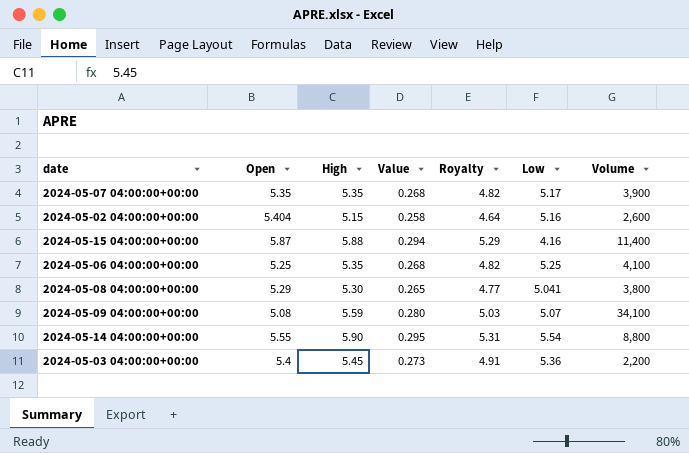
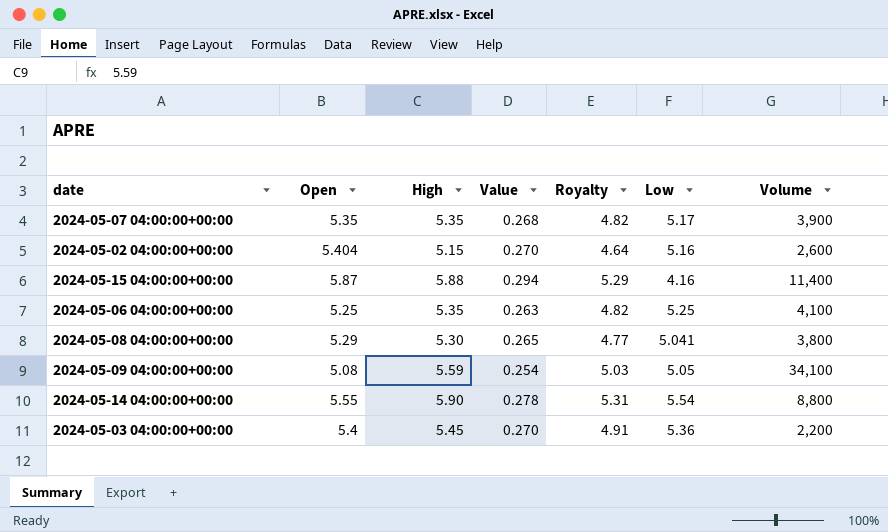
column Value | formula: [High] * 0.05 -> [Open] * 0.05
2024-05-09 04:00:00+00:00 | Low: 5.07 -> 5.05

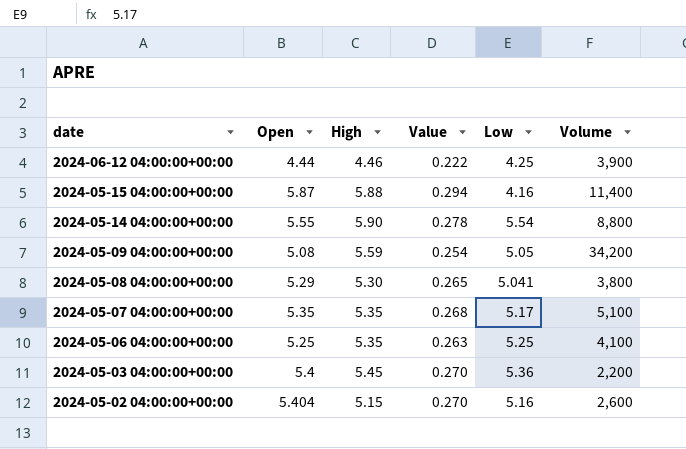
row order: none -> date descending
column Royalty | formula: [High] * 0.9 -> none
row 2024-06-12 04:00:00+00:00: none -> 4.44 | 4.46 | 0.222 | 4.25 | 3,900
2024-05-09 04:00:00+00:00 | Volume: 34,100 -> 34,200
2024-05-07 04:00:00+00:00 | Volume: 3,900 -> 5,100

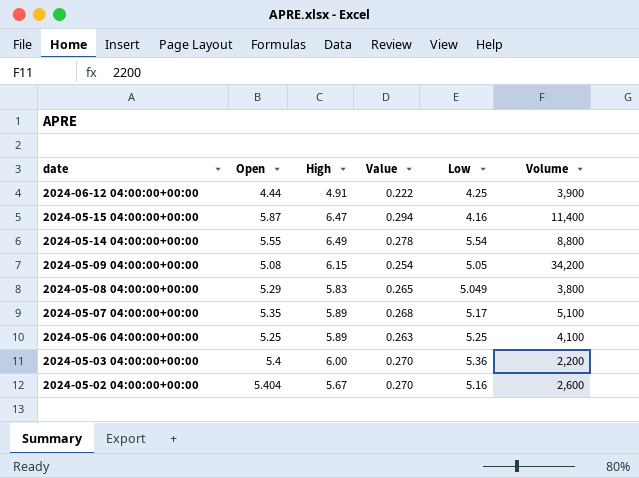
2024-06-12 04:00:00+00:00 | High: 4.46 -> 4.91
2024-05-15 04:00:00+00:00 | High: 5.88 -> 6.47
2024-05-14 04:00:00+00:00 | High: 5.90 -> 6.49
2024-05-09 04:00:00+00:00 | High: 5.59 -> 6.15
2024-05-08 04:00:00+00:00 | High: 5.30 -> 5.83
2024-05-08 04:00:00+00:00 | Low: 5.041 -> 5.049
2024-05-07 04:00:00+00:00 | High: 5.35 -> 5.89
2024-05-06 04:00:00+00:00 | High: 5.35 -> 5.89
2024-05-03 04:00:00+00:00 | High: 5.45 -> 6.00
2024-05-02 04:00:00+00:00 | High: 5.15 -> 5.67

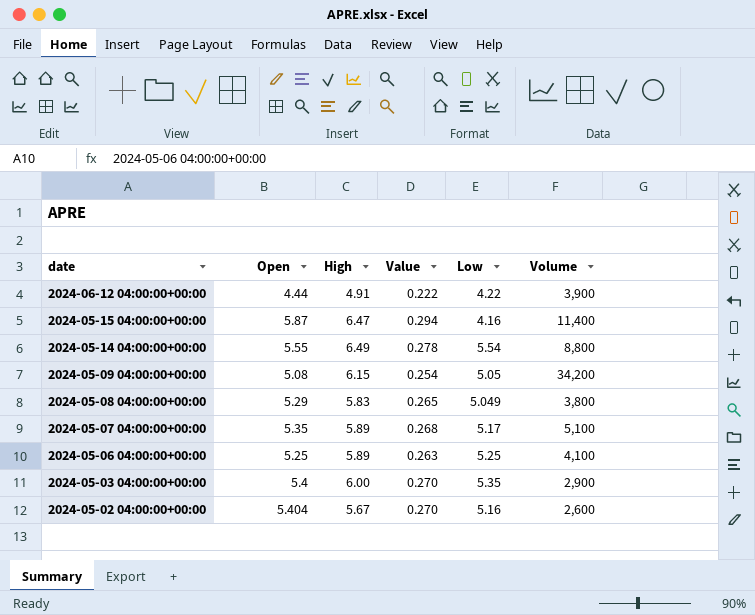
2024-06-12 04:00:00+00:00 | Low: 4.25 -> 4.22
2024-05-03 04:00:00+00:00 | Low: 5.36 -> 5.35
2024-05-03 04:00:00+00:00 | Volume: 2,200 -> 2,900

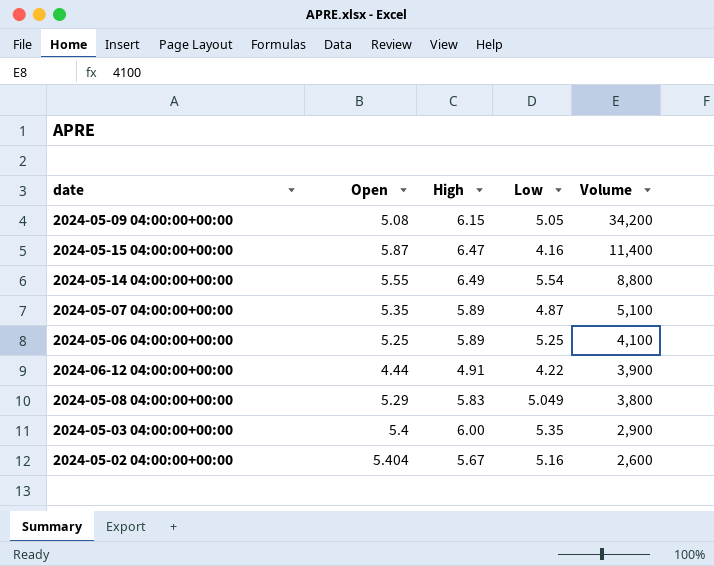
row order: date descending -> Volume descending
column Value | formula: [Open] * 0.05 -> none
2024-05-07 04:00:00+00:00 | Low: 5.17 -> 4.87

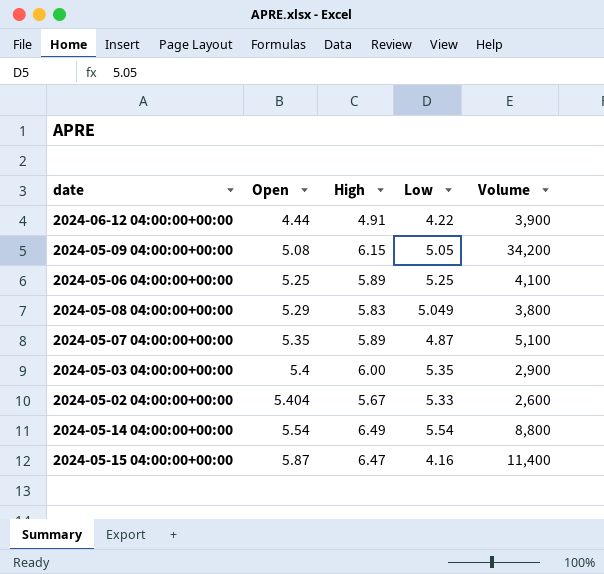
row order: Volume descending -> Open ascending
2024-05-02 04:00:00+00:00 | Low: 5.16 -> 5.33
2024-05-14 04:00:00+00:00 | Open: 5.55 -> 5.54

